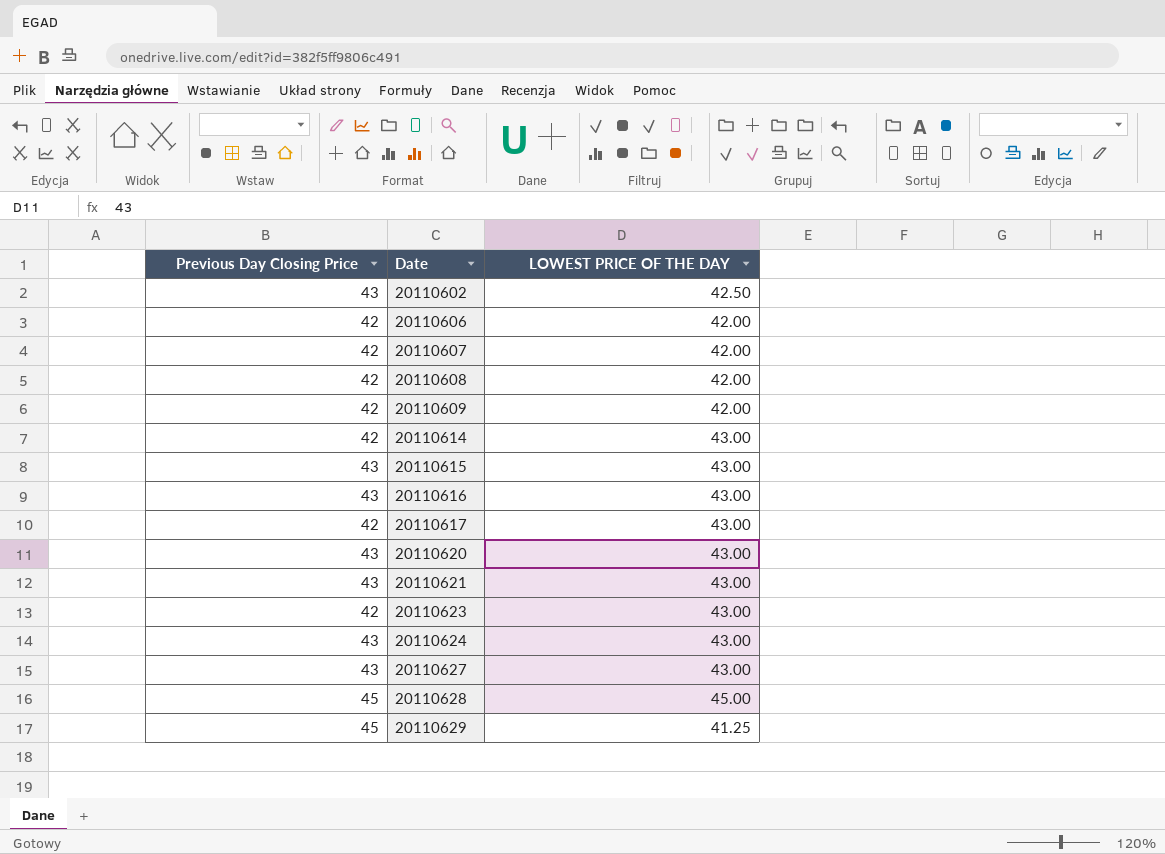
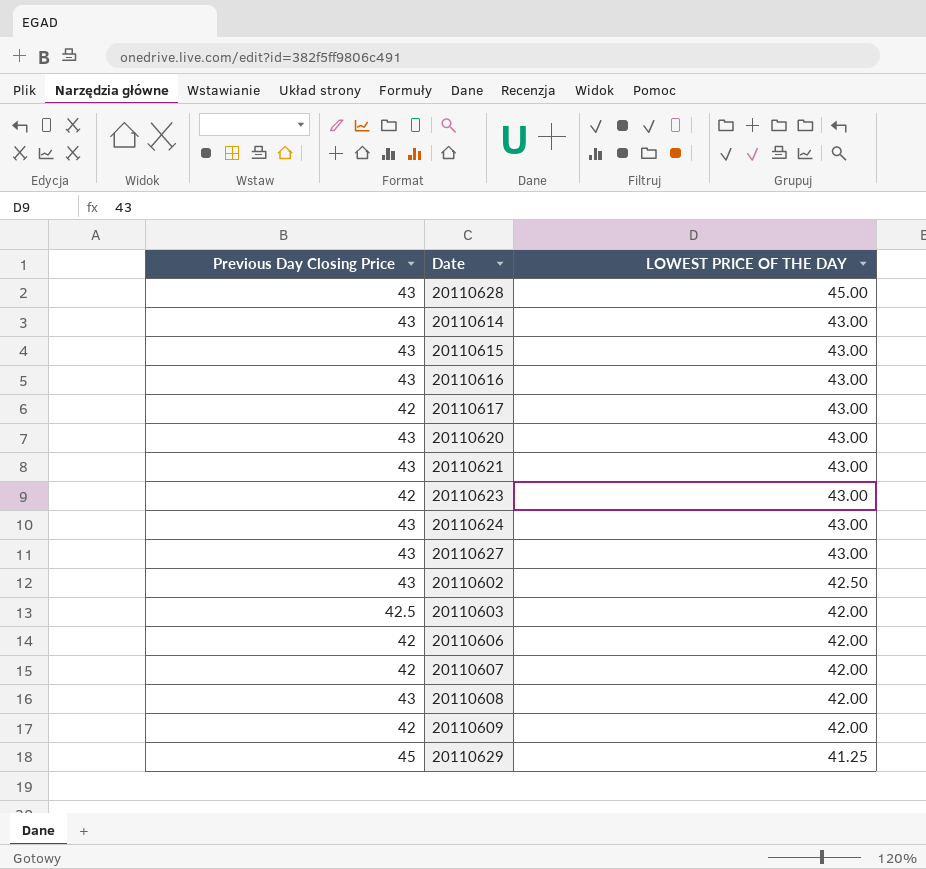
row order: Date ascending -> LOWEST PRICE OF THE DAY descending
20110628 | Previous Day Closing Price: 45 -> 43
20110614 | Previous Day Closing Price: 42 -> 43
row 20110603: none -> 42.5 | 42.00
20110608 | Previous Day Closing Price: 42 -> 43

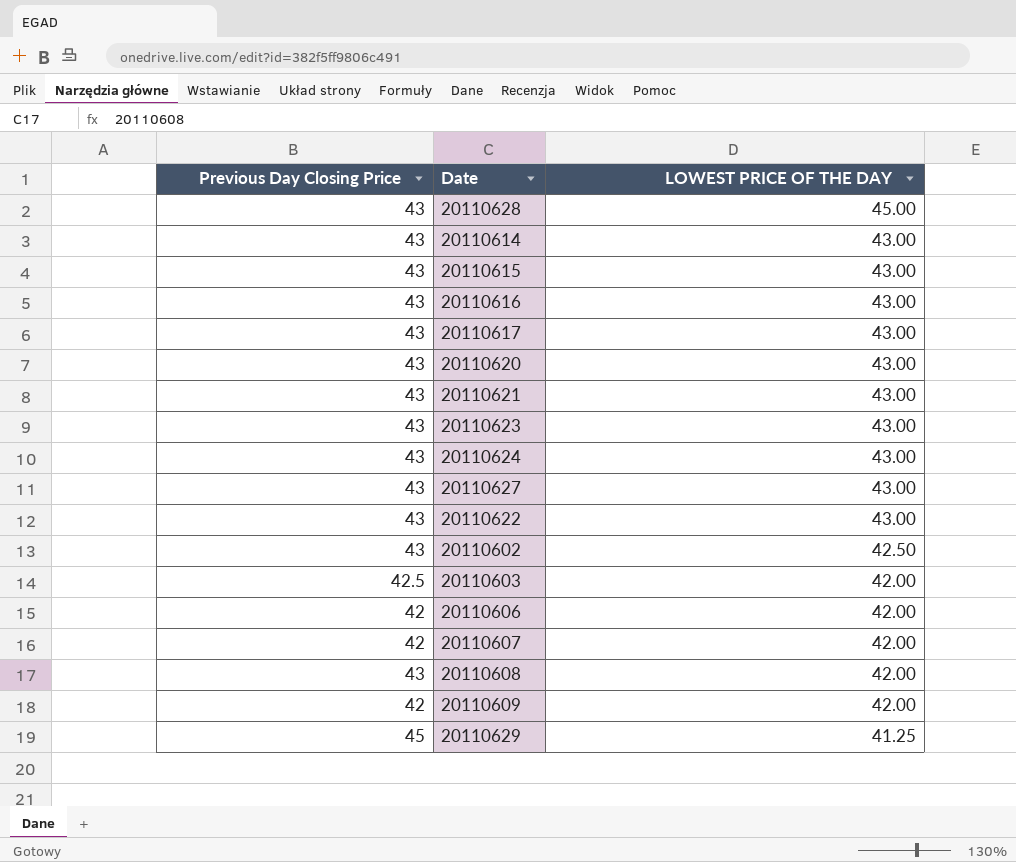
20110617 | Previous Day Closing Price: 42 -> 43
20110623 | Previous Day Closing Price: 42 -> 43
row 20110622: none -> 43 | 43.00

